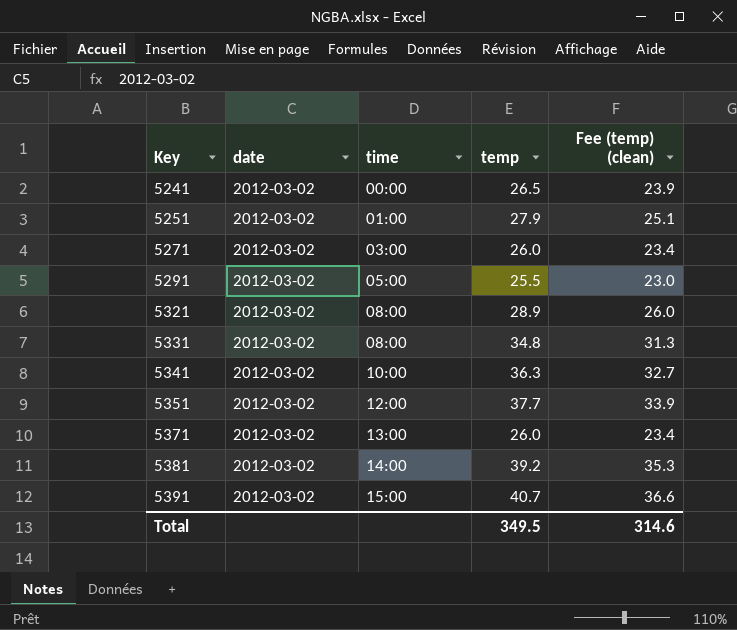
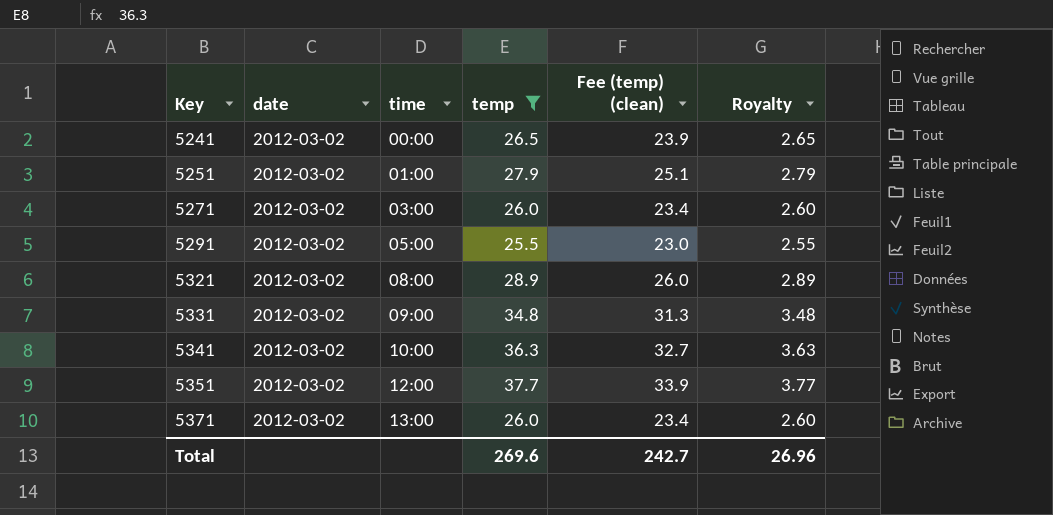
filter: none -> temp <= 37.7
column Royalty | formula: none -> [temp] * 0.1
5331 | time: 08:00 -> 09:00
Total | temp: 349.5 -> 269.6
Total | Fee (temp) (clean): 314.6 -> 242.7

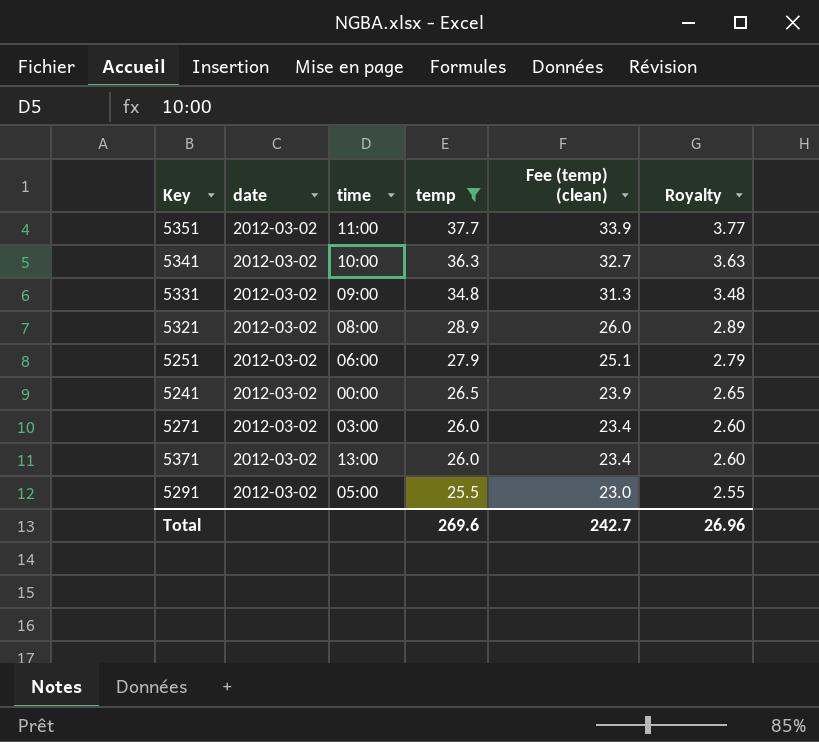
row order: Key ascending -> temp descending
5351 | time: 12:00 -> 11:00
5251 | time: 01:00 -> 06:00

